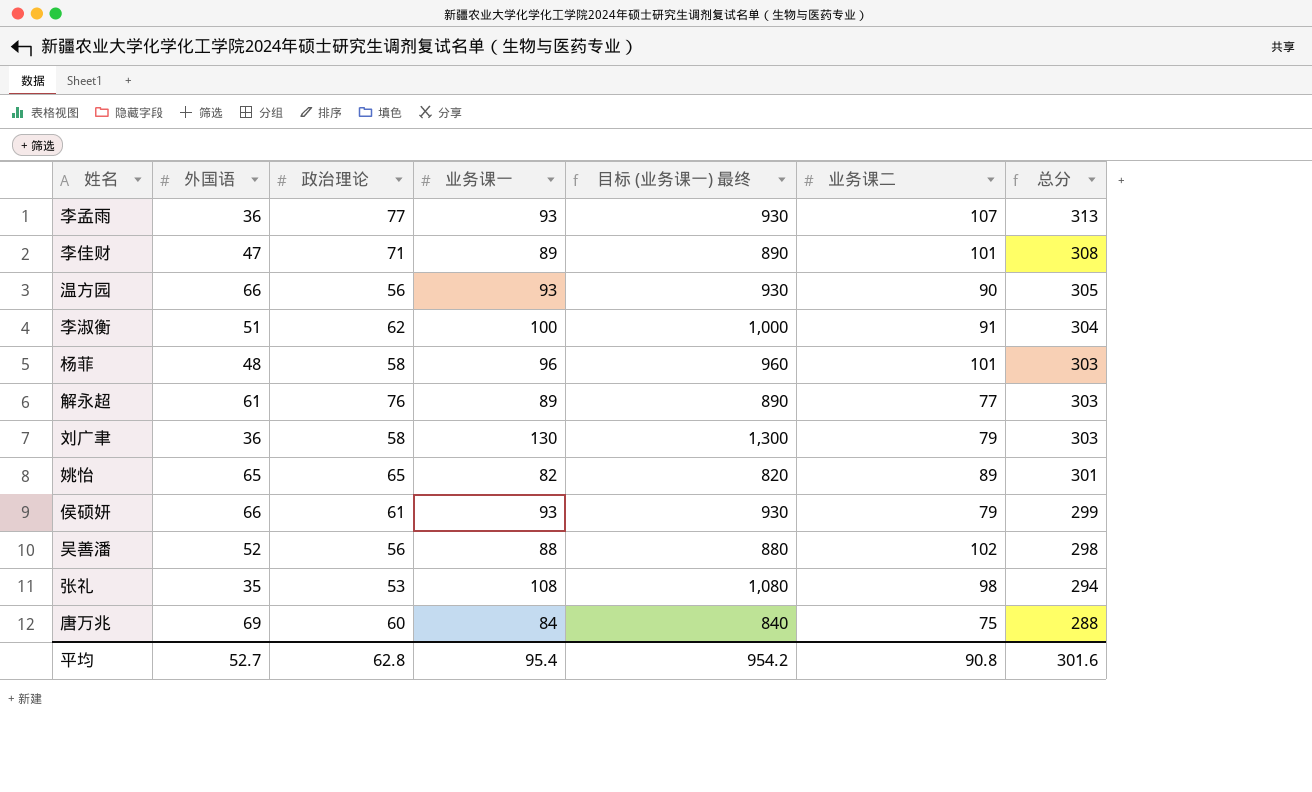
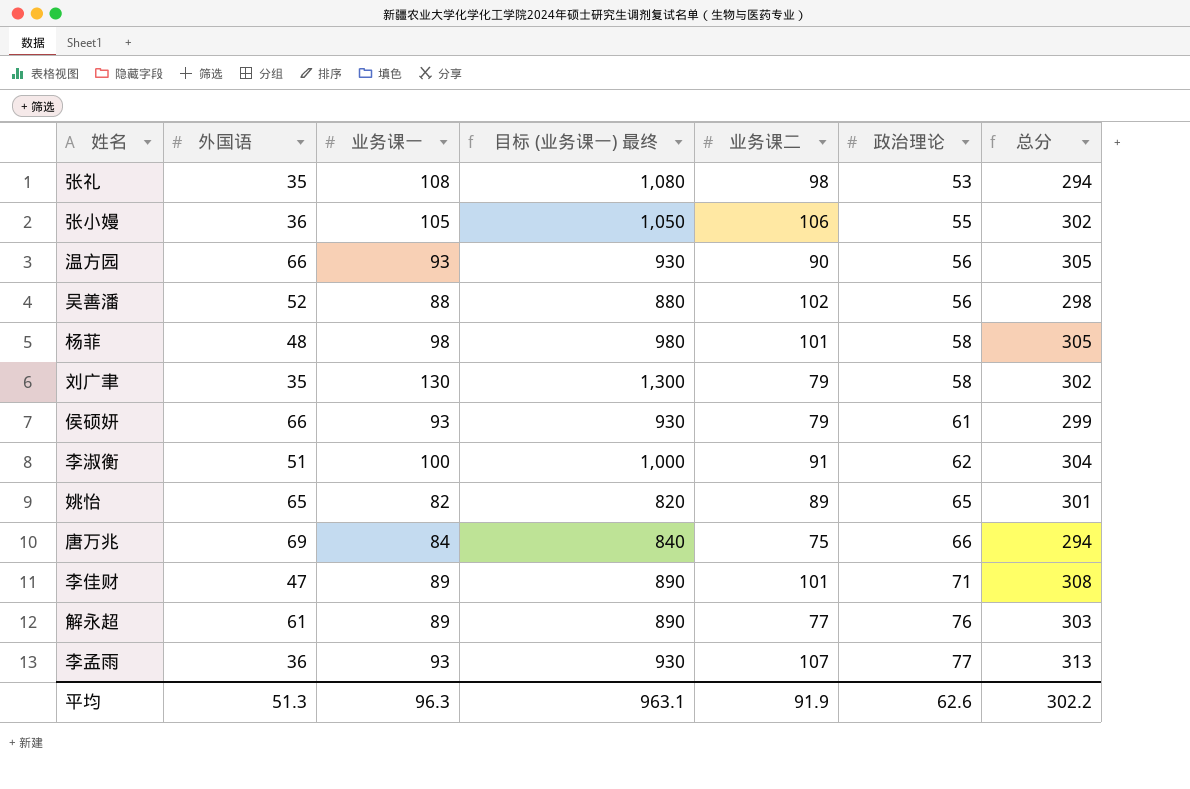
row order: 总分 descending -> 政治理论 ascending
column 政治理论 | position: 3 -> 6
row 张小嫚: none -> 36 | 105 | 1,050 | 106 | 55 | 302
杨菲 | 业务课一: 96 -> 98
杨菲 | 目标 (业务课一) 最终: 960 -> 980
杨菲 | 总分: 303 -> 305
刘广聿 | 外国语: 36 -> 35
刘广聿 | 总分: 303 -> 302
唐万兆 | 政治理论: 60 -> 66
唐万兆 | 总分: 288 -> 294
平均 | 外国语: 52.7 -> 51.3
平均 | 业务课一: 95.4 -> 96.3
平均 | 目标 (业务课一) 最终: 954.2 -> 963.1
平均 | 业务课二: 90.8 -> 91.9
平均 | 政治理论: 62.8 -> 62.6
平均 | 总分: 301.6 -> 302.2

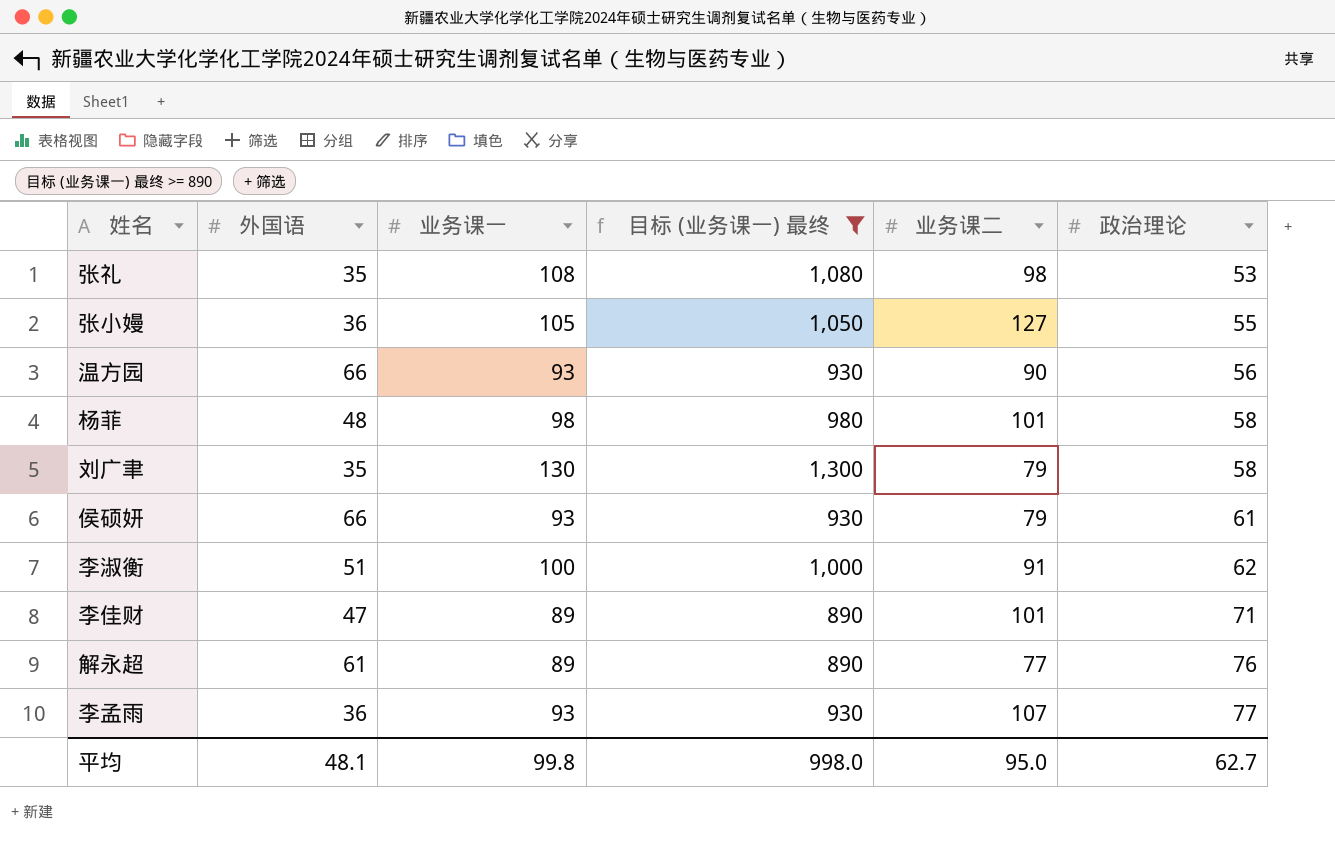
filter: none -> 目标 (业务课一) 最终 >= 890
column 总分 | formula: [外国语] + [业务课一] + [业务课二] + [政治理论] -> none
张小嫚 | 业务课二: 106 -> 127
平均 | 外国语: 51.3 -> 48.1
平均 | 业务课一: 96.3 -> 99.8
平均 | 目标 (业务课一) 最终: 963.1 -> 998.0
平均 | 业务课二: 91.9 -> 95.0
平均 | 政治理论: 62.6 -> 62.7

